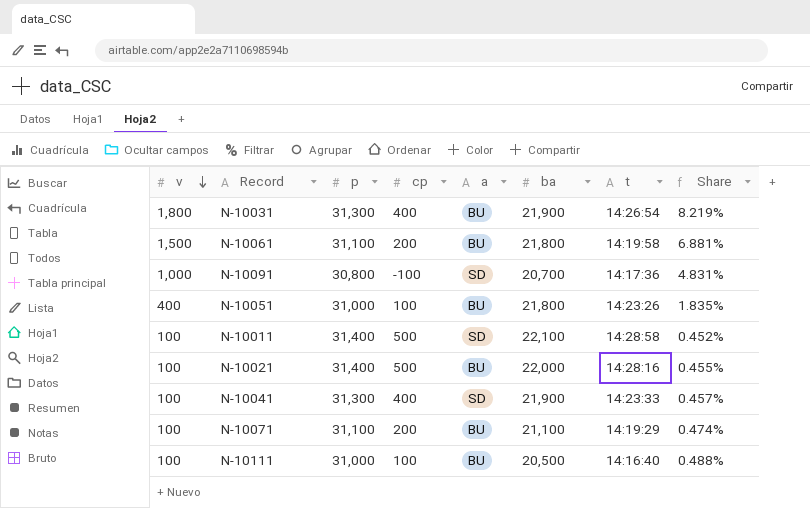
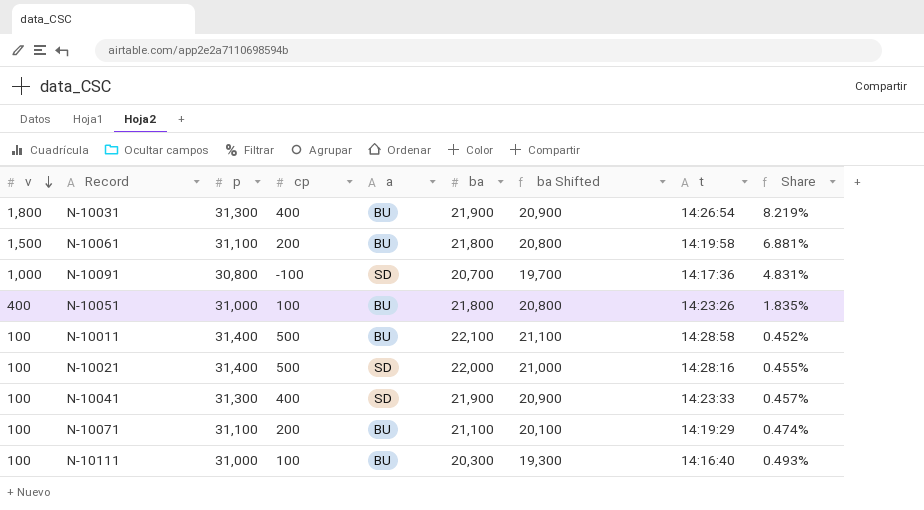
column ba Shifted | formula: none -> [ba] - 1000
N-10011 | a: SD -> BU
N-10021 | a: BU -> SD
N-10111 | ba: 20,500 -> 20,300
N-10111 | Share: 0.488% -> 0.493%

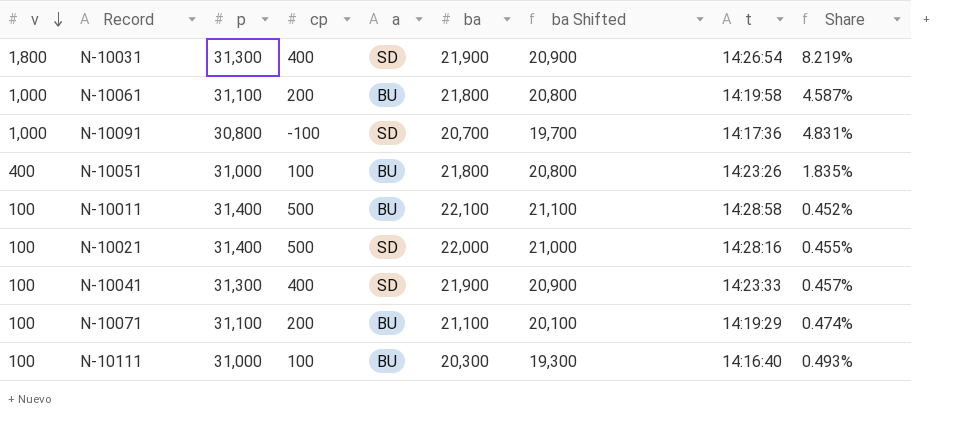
N-10031 | a: BU -> SD
N-10061 | v: 1,500 -> 1,000
N-10061 | Share: 6.881% -> 4.587%

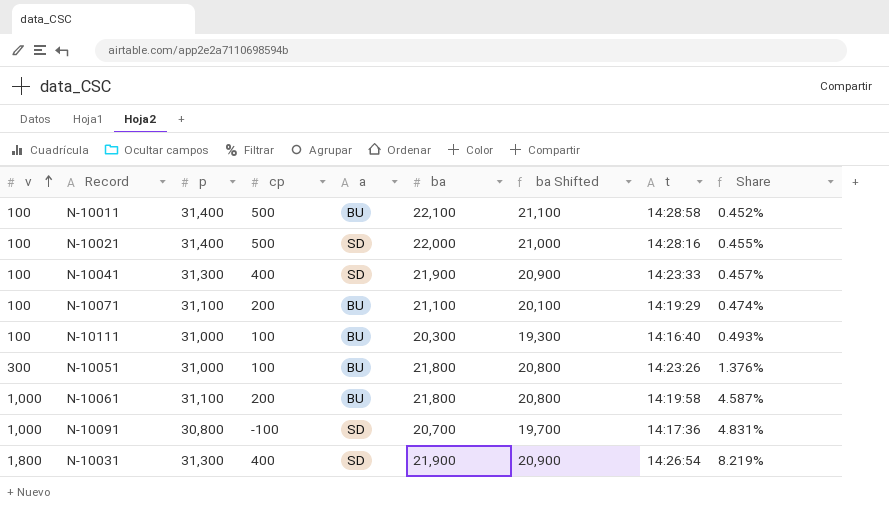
row order: v descending -> v ascending
N-10051 | v: 400 -> 300
N-10051 | Share: 1.835% -> 1.376%

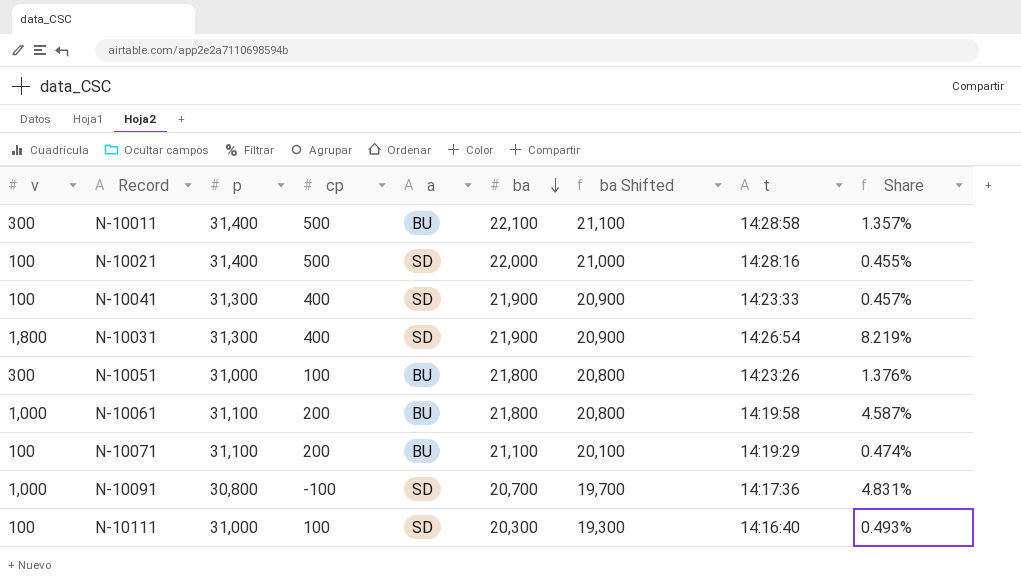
row order: v ascending -> ba descending
N-10011 | v: 100 -> 300
N-10011 | Share: 0.452% -> 1.357%
N-10111 | a: BU -> SD

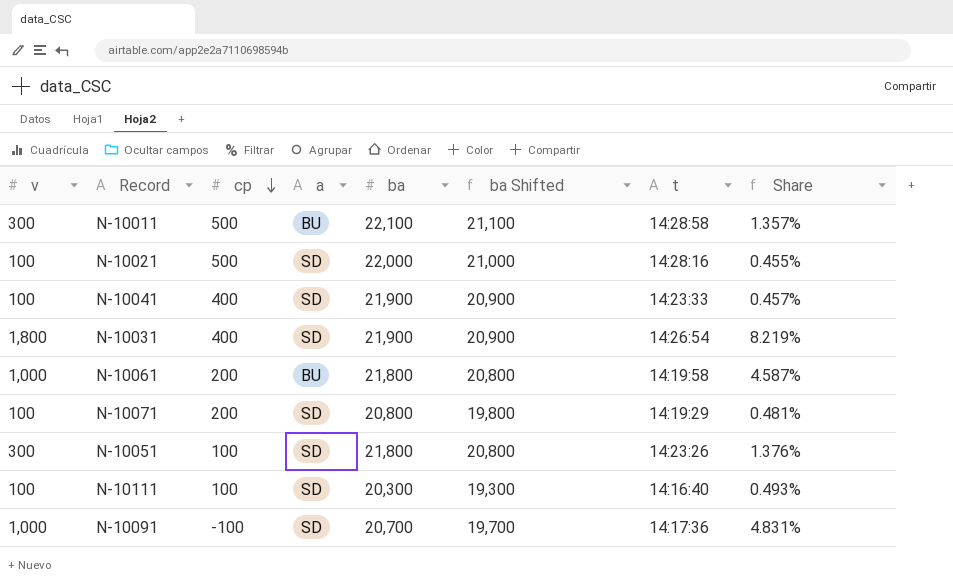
row order: ba descending -> cp descending
column p | position: 3 -> none
N-10071 | a: BU -> SD
N-10071 | ba: 21,100 -> 20,800
N-10071 | ba Shifted: 20,100 -> 19,800
N-10071 | Share: 0.474% -> 0.481%
N-10051 | a: BU -> SD

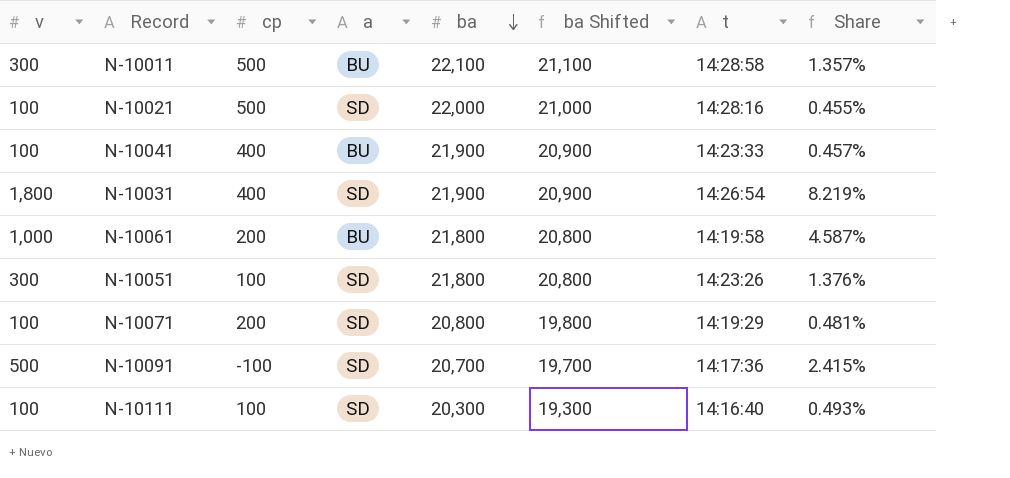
row order: cp descending -> ba descending
N-10041 | a: SD -> BU
N-10091 | v: 1,000 -> 500
N-10091 | Share: 4.831% -> 2.415%

